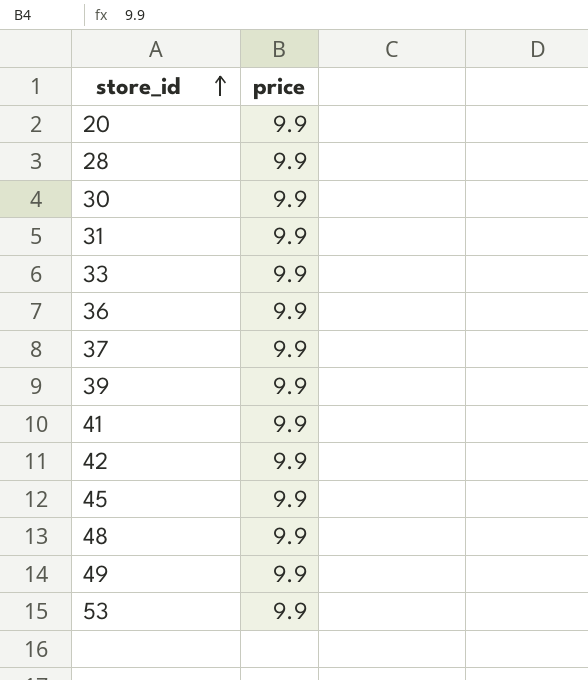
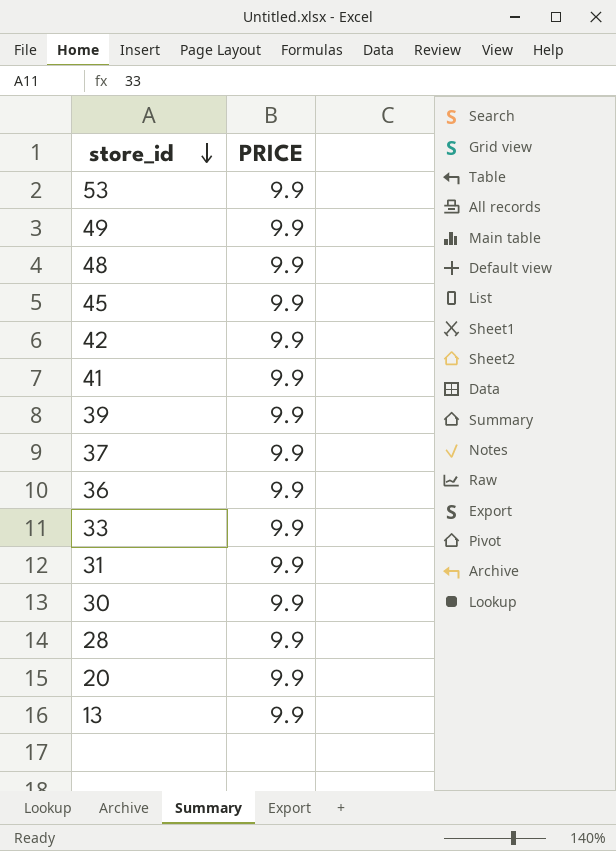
row order: store_id ascending -> store_id descending
column name: price -> PRICE
row 13: none -> 9.9

